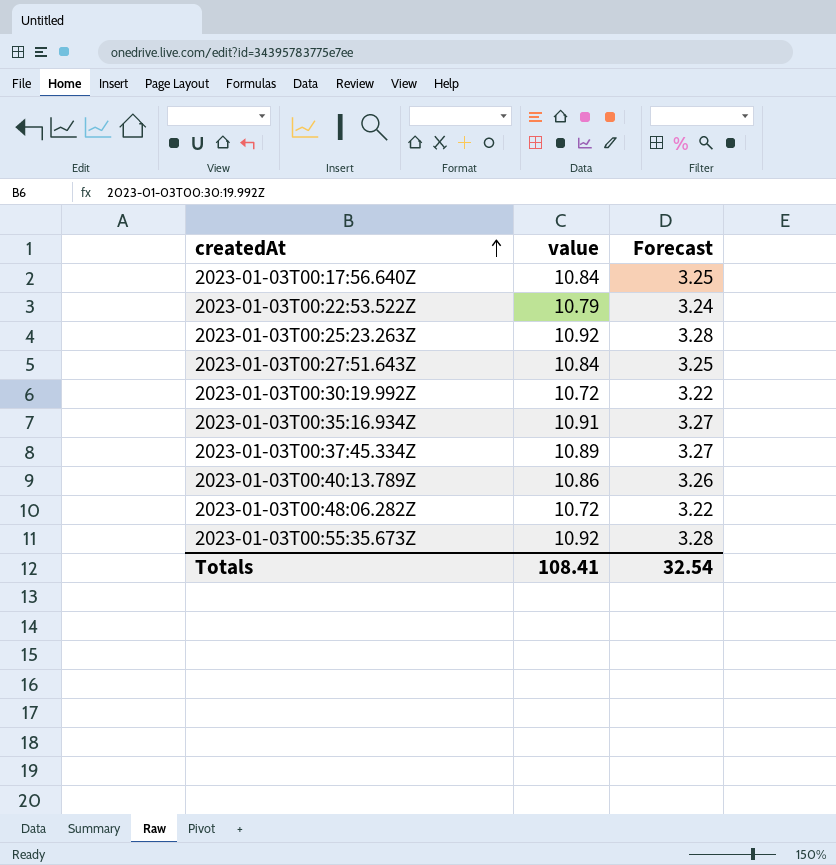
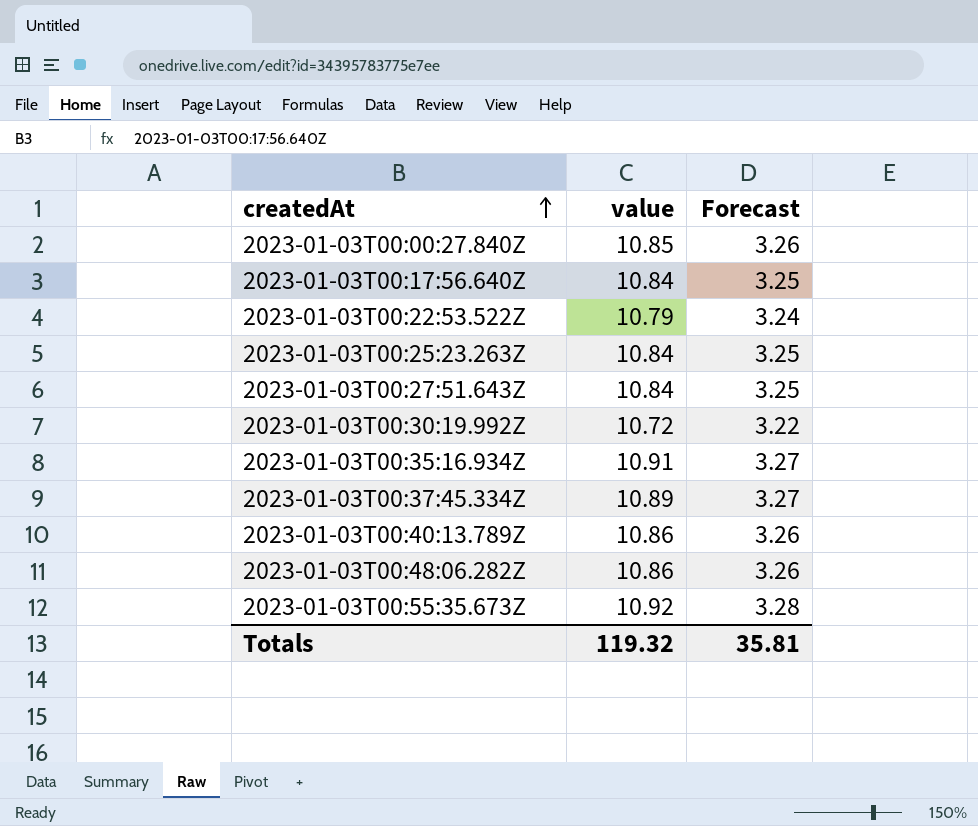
row 2023-01-03T00:00:27.840Z: none -> 10.85 | 3.26
2023-01-03T00:25:23.263Z | value: 10.92 -> 10.84
2023-01-03T00:25:23.263Z | Forecast: 3.28 -> 3.25
2023-01-03T00:48:06.282Z | value: 10.72 -> 10.86
2023-01-03T00:48:06.282Z | Forecast: 3.22 -> 3.26
Totals | value: 108.41 -> 119.32
Totals | Forecast: 32.54 -> 35.81

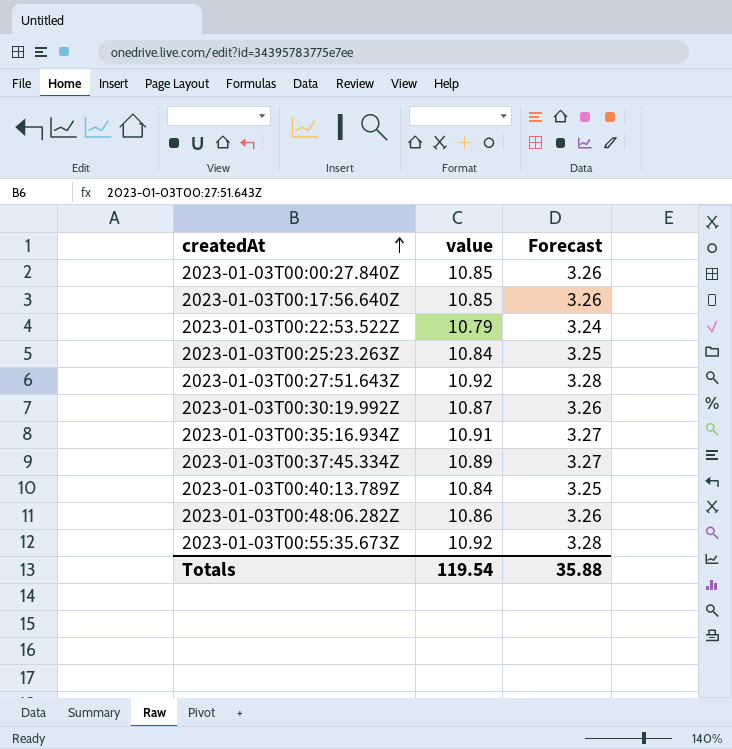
2023-01-03T00:17:56.640Z | value: 10.84 -> 10.85
2023-01-03T00:17:56.640Z | Forecast: 3.25 -> 3.26
2023-01-03T00:27:51.643Z | value: 10.84 -> 10.92
2023-01-03T00:27:51.643Z | Forecast: 3.25 -> 3.28
2023-01-03T00:30:19.992Z | value: 10.72 -> 10.87
2023-01-03T00:30:19.992Z | Forecast: 3.22 -> 3.26
2023-01-03T00:40:13.789Z | value: 10.86 -> 10.84
2023-01-03T00:40:13.789Z | Forecast: 3.26 -> 3.25
Totals | value: 119.32 -> 119.54
Totals | Forecast: 35.81 -> 35.88

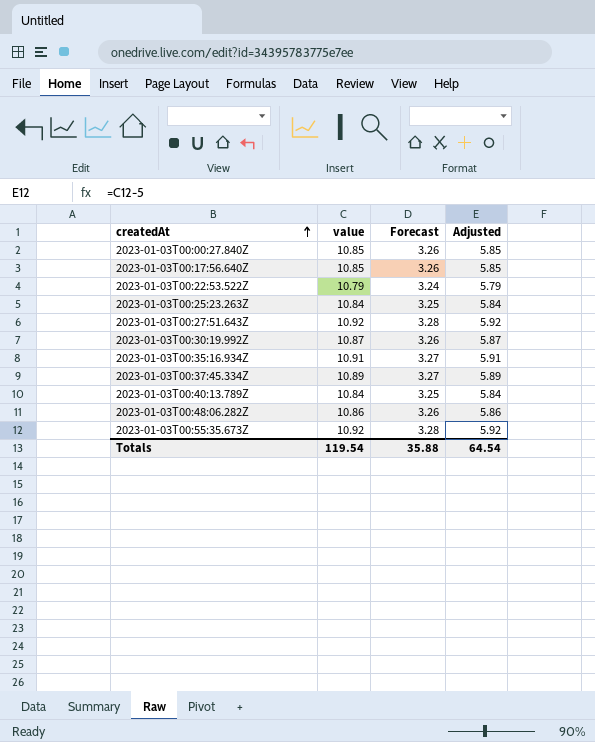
column Adjusted | formula: none -> [value] - 5

